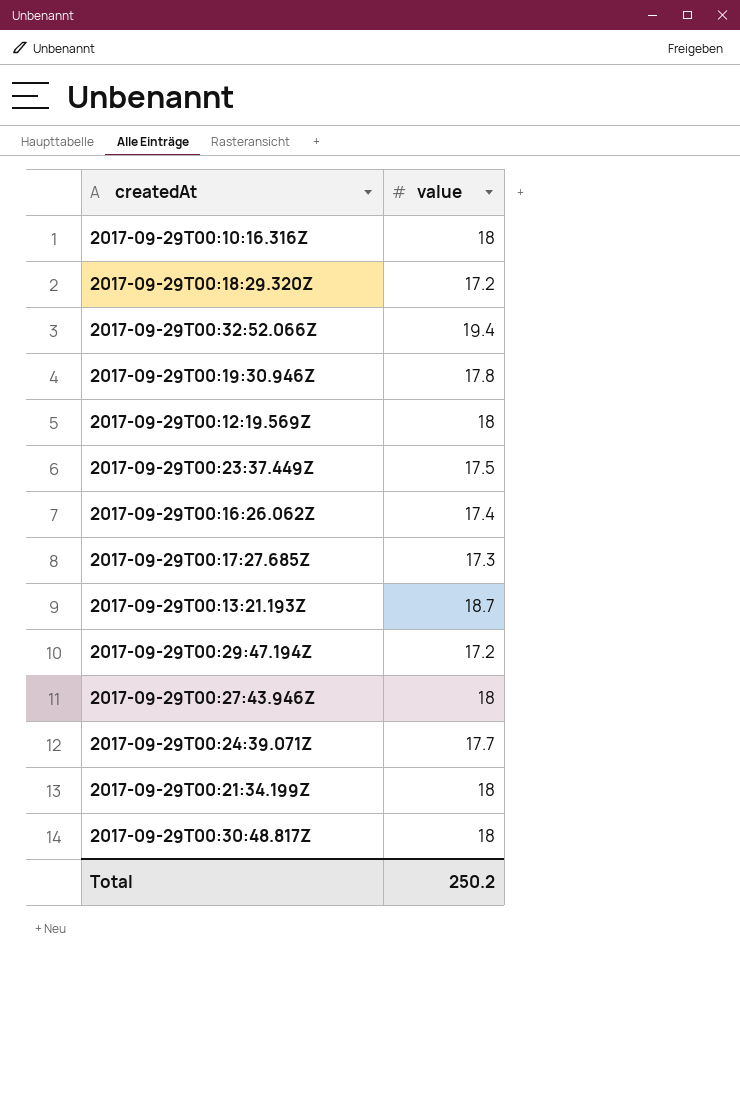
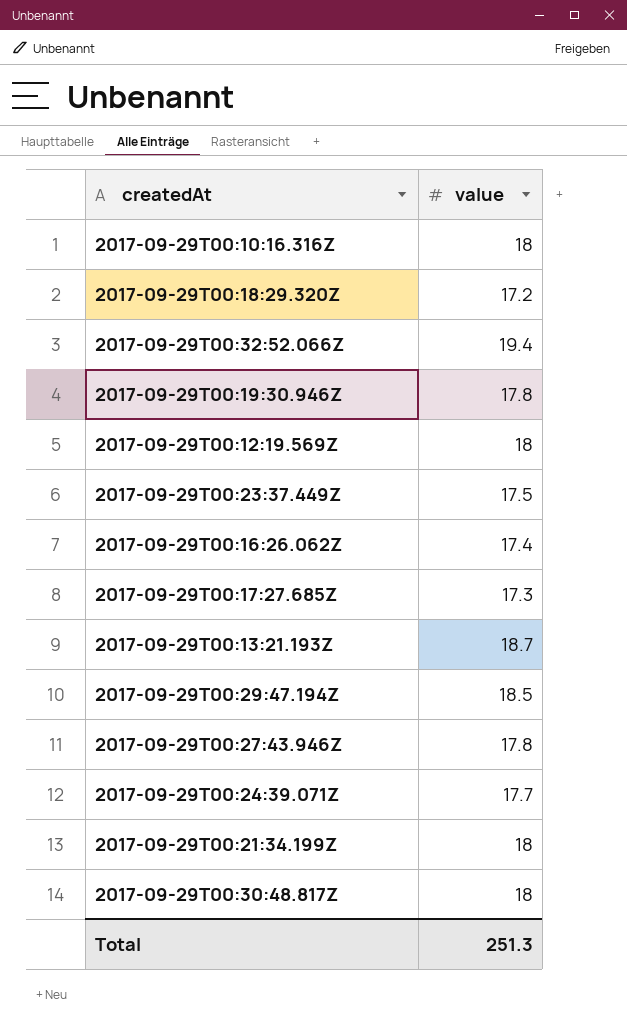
2017-09-29T00:29:47.194Z | value: 17.2 -> 18.5
2017-09-29T00:27:43.946Z | value: 18 -> 17.8
Total | value: 250.2 -> 251.3

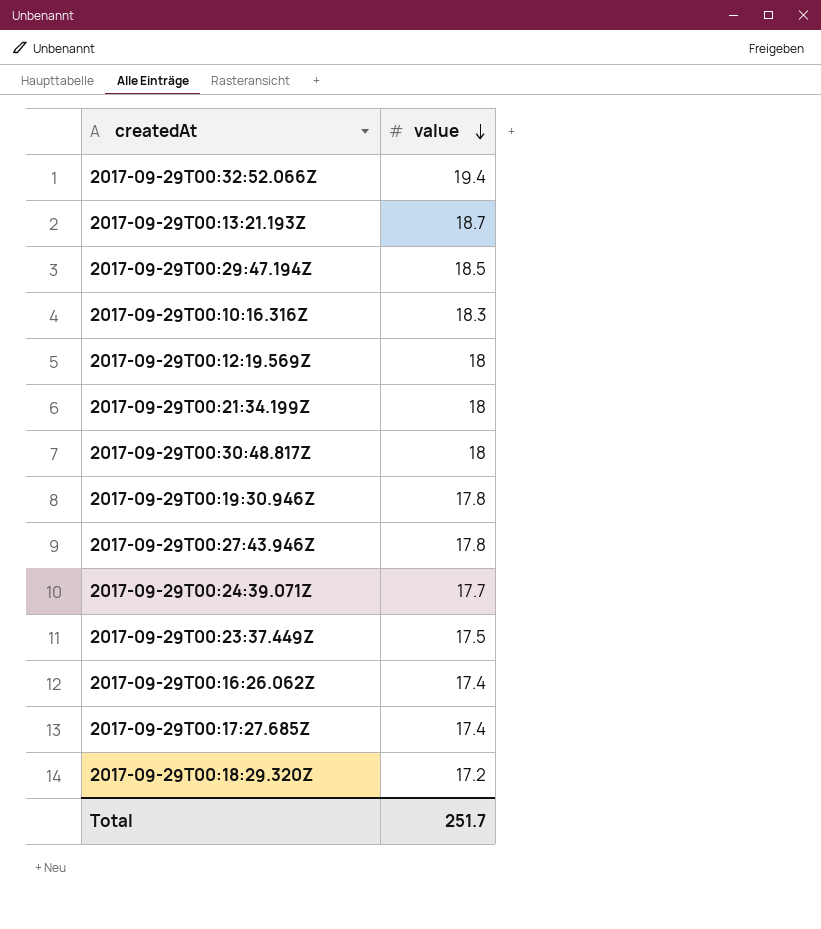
row order: none -> value descending
2017-09-29T00:10:16.316Z | value: 18 -> 18.3
2017-09-29T00:17:27.685Z | value: 17.3 -> 17.4
Total | value: 251.3 -> 251.7

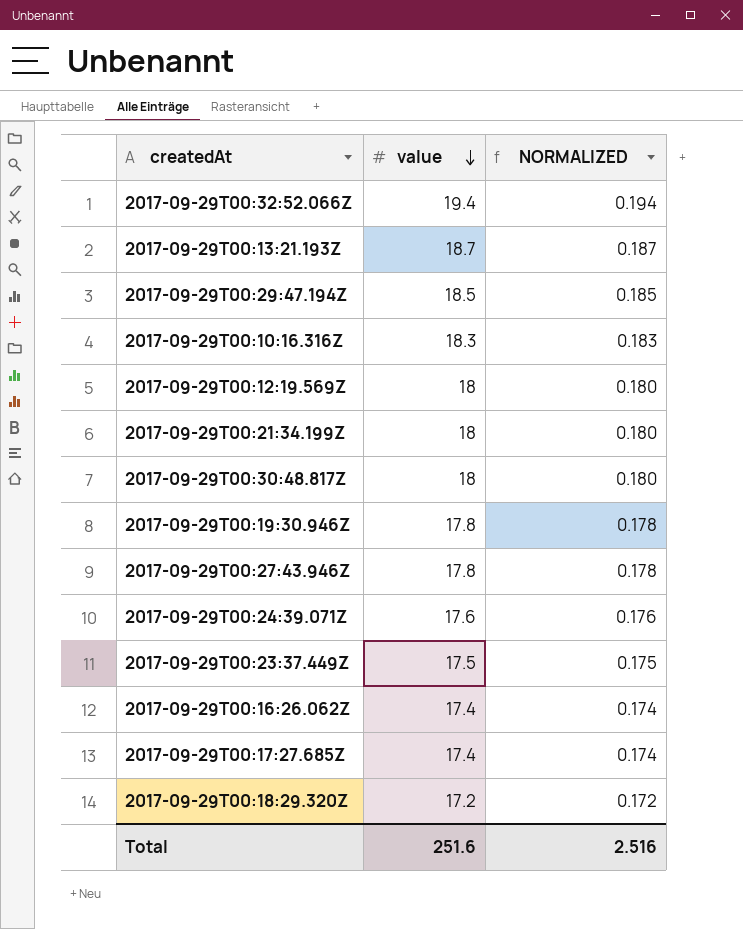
column NORMALIZED | formula: none -> [value] * 0.01
2017-09-29T00:24:39.071Z | value: 17.7 -> 17.6
Total | value: 251.7 -> 251.6

